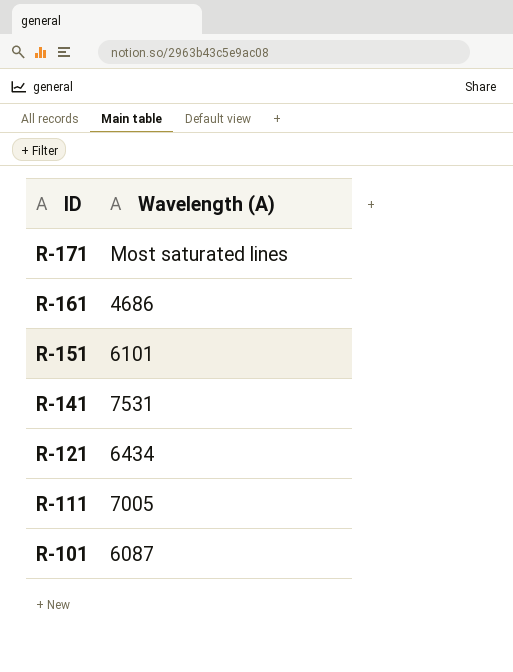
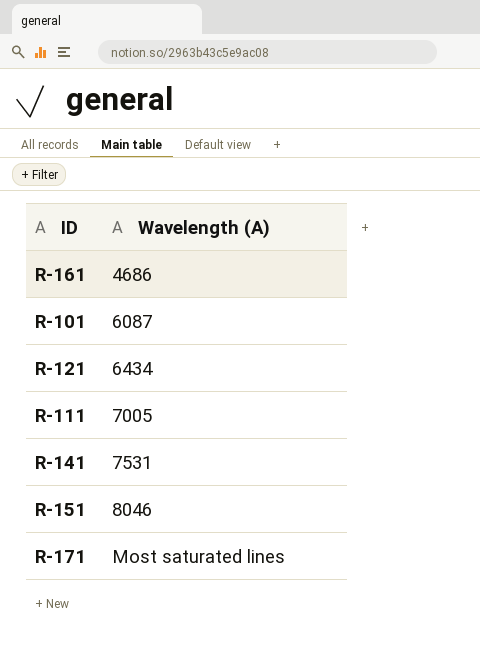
row order: ID descending -> Wavelength (А) ascending
R-151 | Wavelength (А): 6101 -> 8046

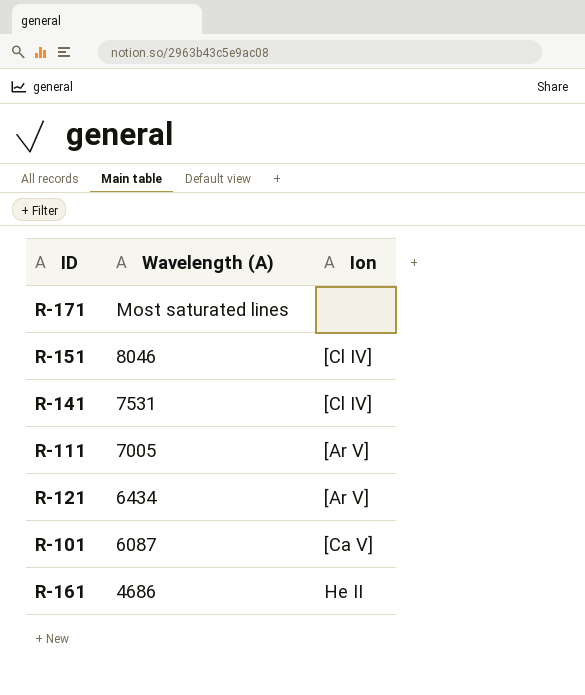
row order: Wavelength (А) ascending -> Wavelength (А) descending
column Ion | position: none -> 3

